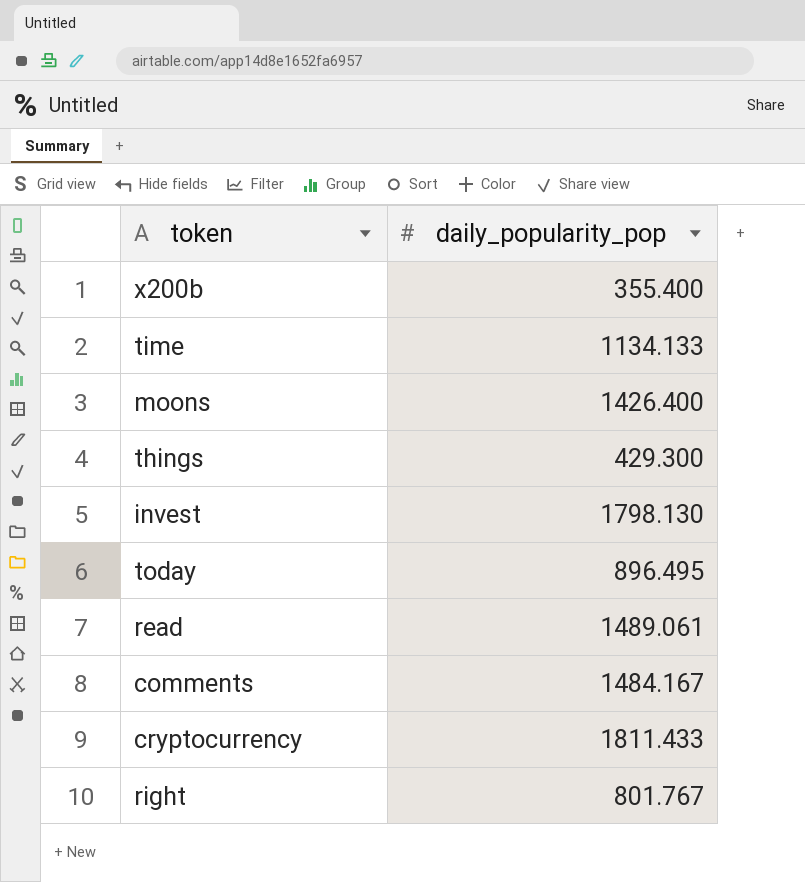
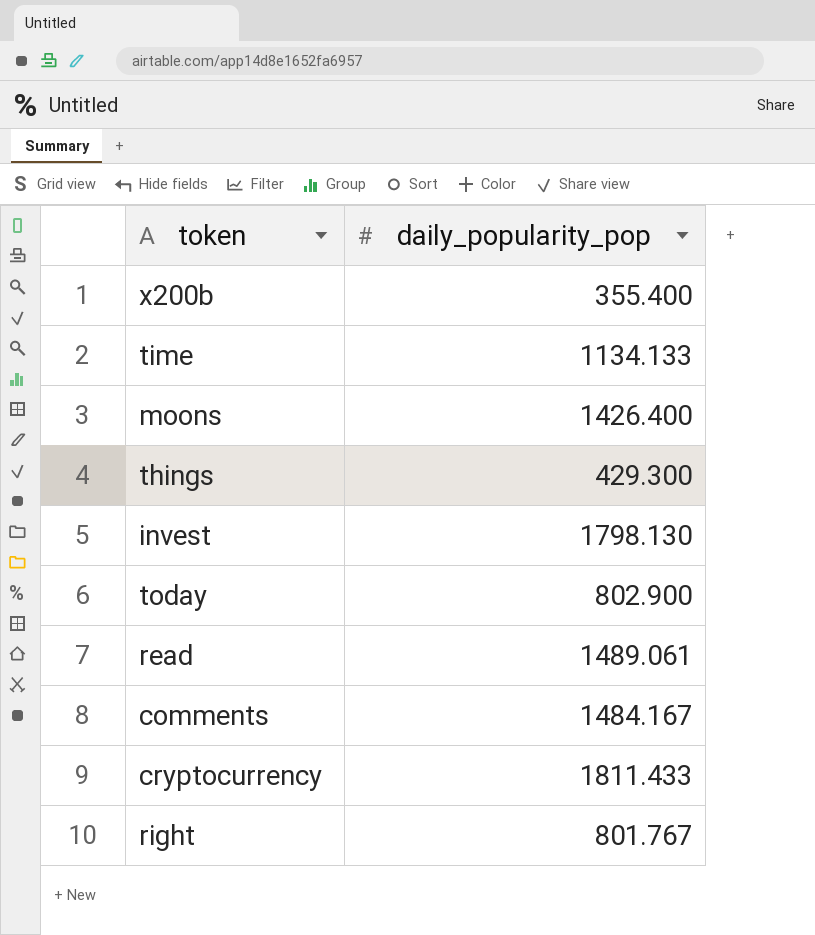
today | daily_popularity_pop: 896.495 -> 802.900

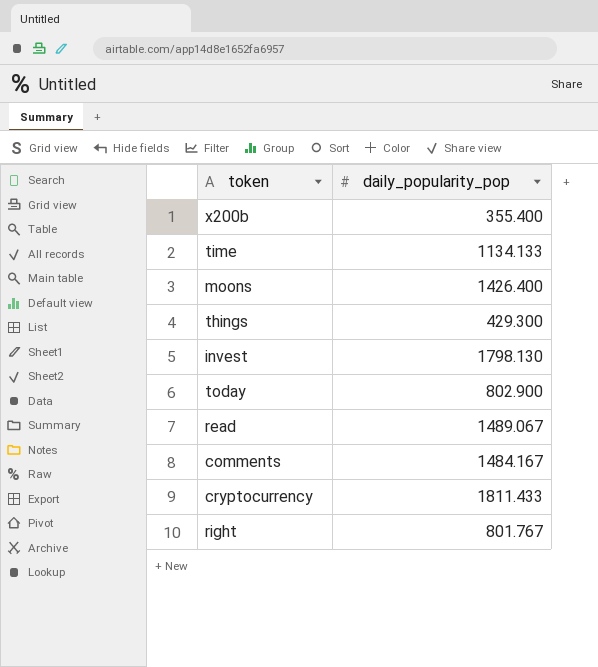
read | daily_popularity_pop: 1489.061 -> 1489.067

